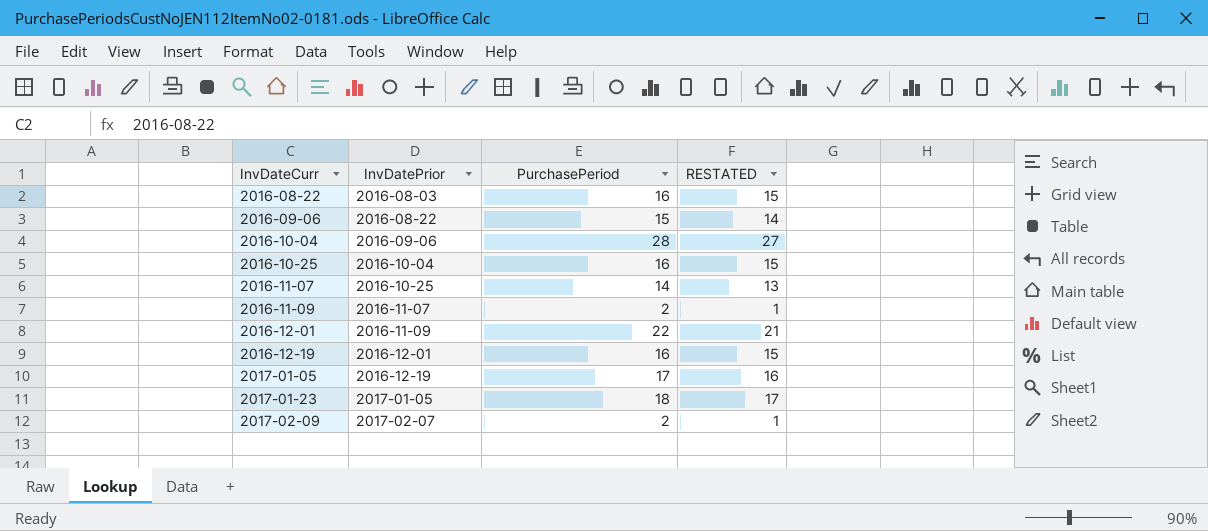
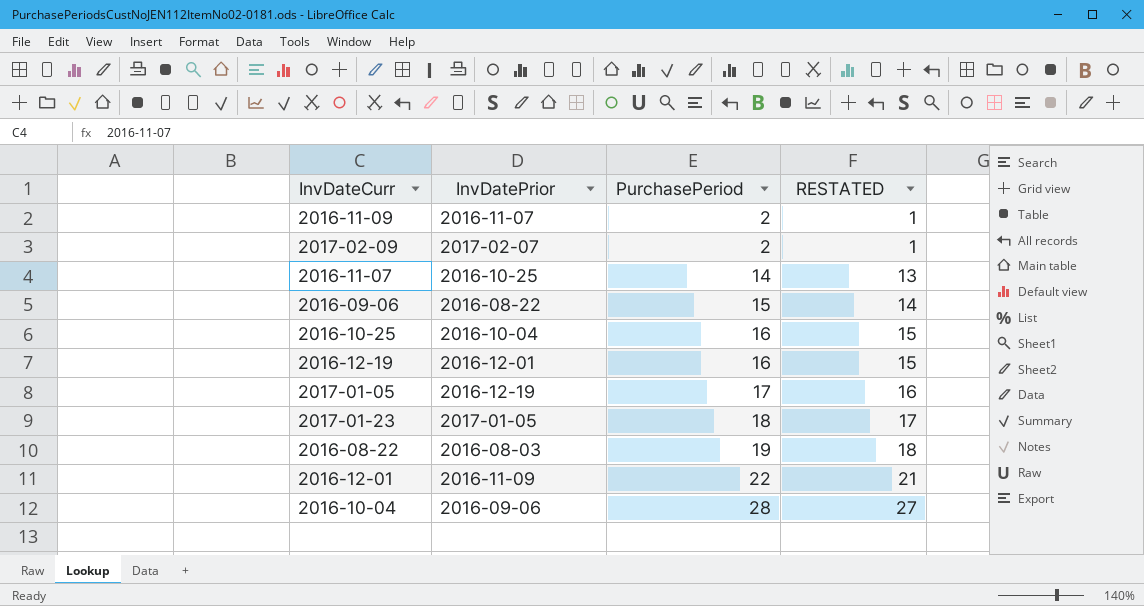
row order: InvDateCurr ascending -> PurchasePeriod ascending
2016-08-22 | PurchasePeriod: 16 -> 19
2016-08-22 | RESTATED: 15 -> 18

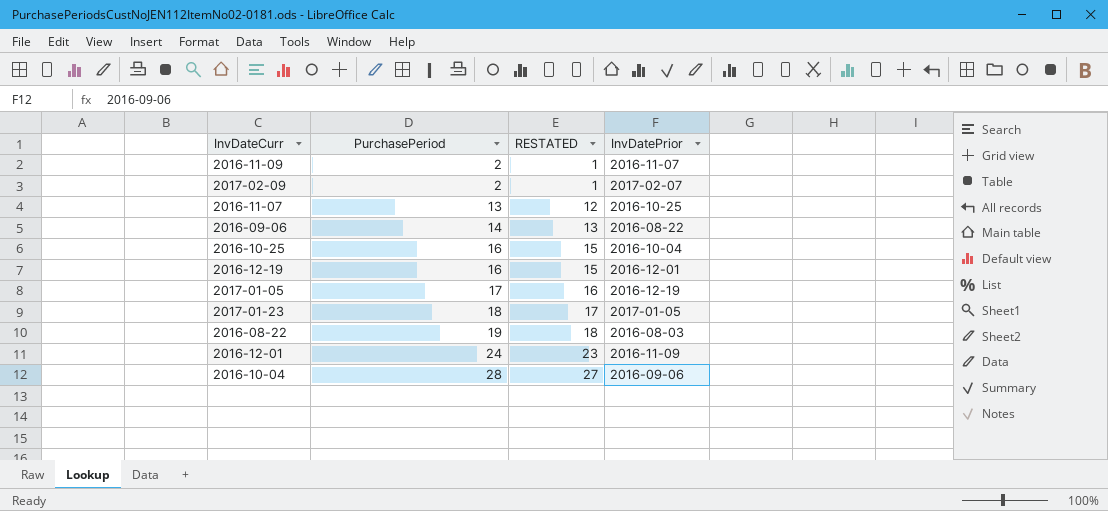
column InvDatePrior | position: 2 -> 4
2016-11-07 | PurchasePeriod: 14 -> 13
2016-11-07 | RESTATED: 13 -> 12
2016-09-06 | PurchasePeriod: 15 -> 14
2016-09-06 | RESTATED: 14 -> 13
2016-12-01 | PurchasePeriod: 22 -> 24
2016-12-01 | RESTATED: 21 -> 23

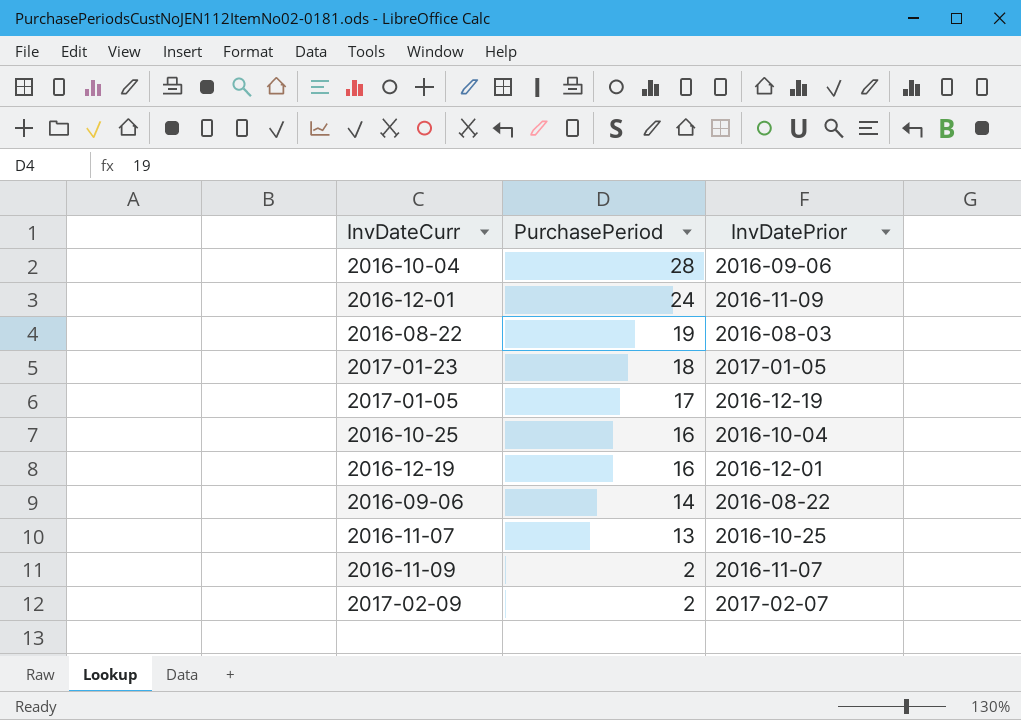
row order: PurchasePeriod ascending -> PurchasePeriod descending
column RESTATED | formula: [PurchasePeriod] - 1 -> none

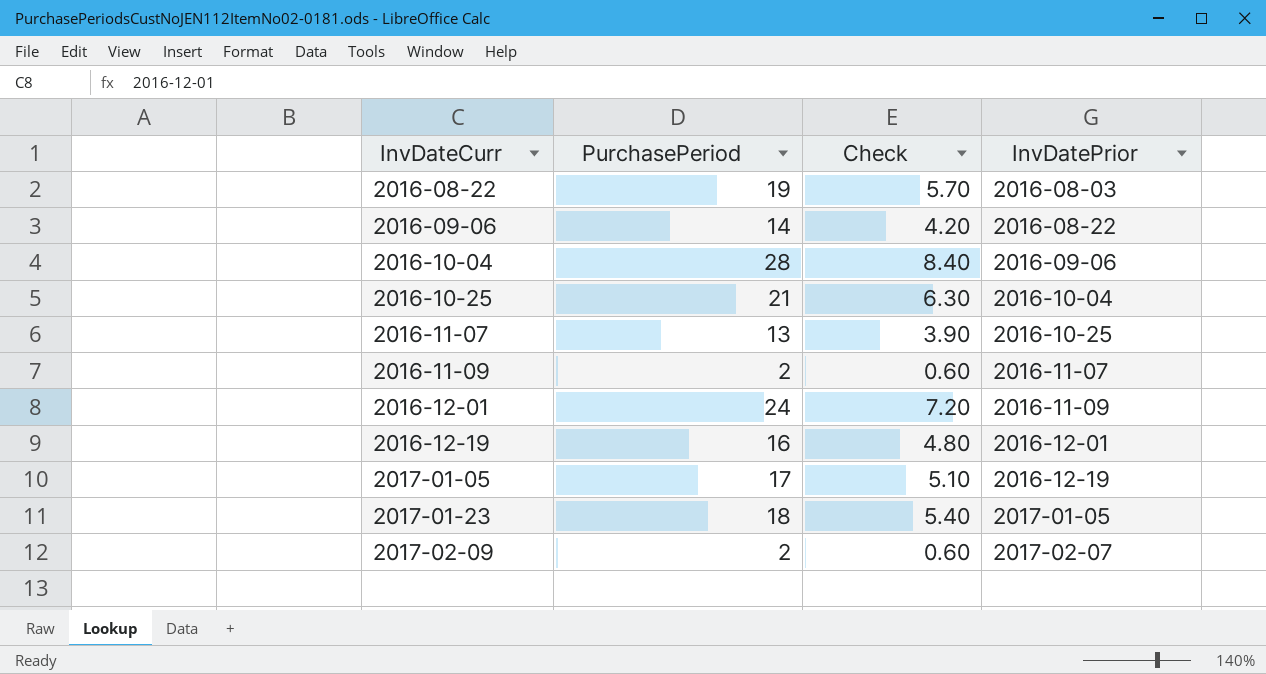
row order: PurchasePeriod descending -> InvDateCurr ascending
column Check | formula: none -> [PurchasePeriod] * 0.3
2016-10-25 | PurchasePeriod: 16 -> 21

